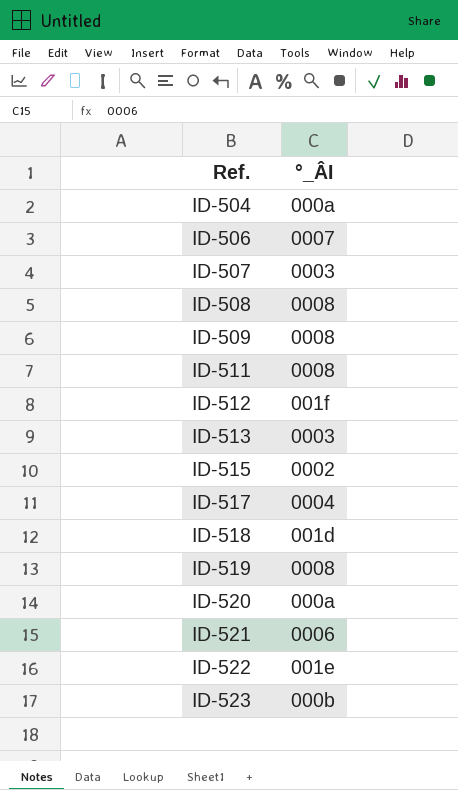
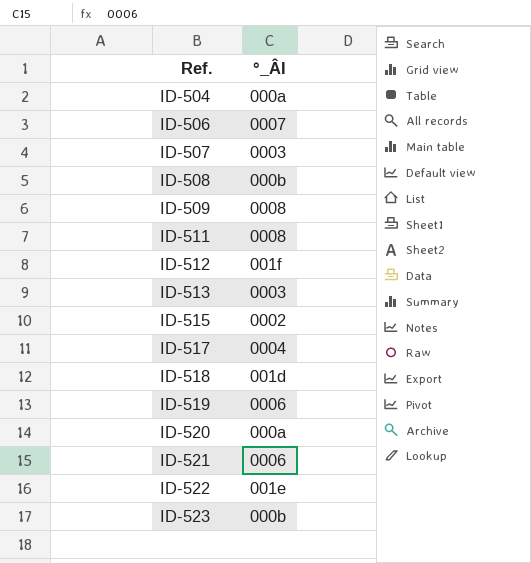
ID-508 | °_ÂI: 0008 -> 000b
ID-519 | °_ÂI: 0008 -> 0006

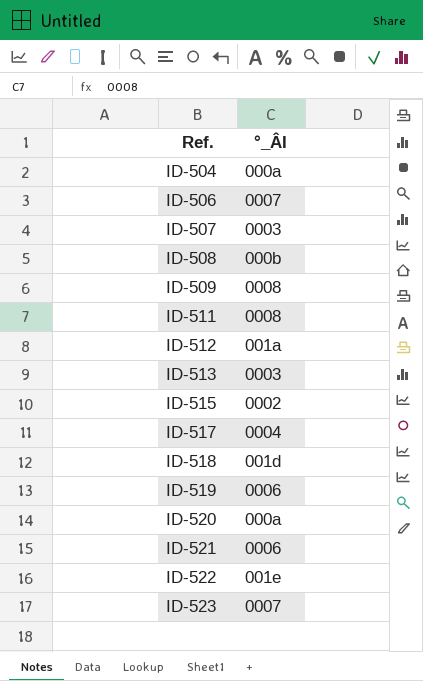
ID-512 | °_ÂI: 001f -> 001a
ID-523 | °_ÂI: 000b -> 0007

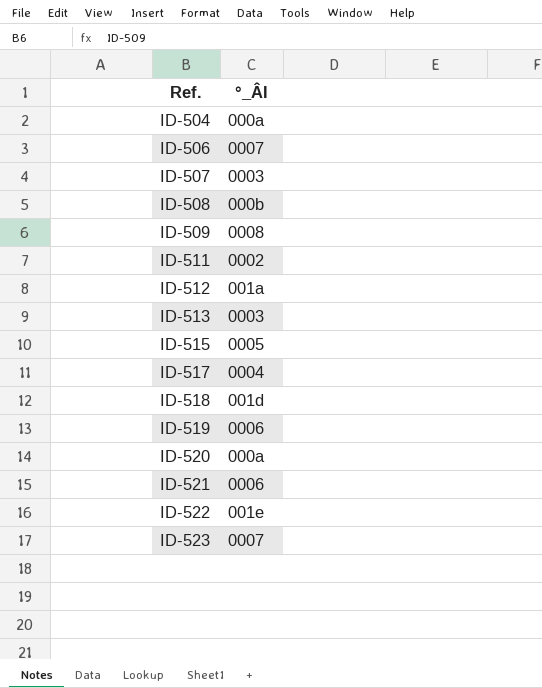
ID-511 | °_ÂI: 0008 -> 0002
ID-515 | °_ÂI: 0002 -> 0005

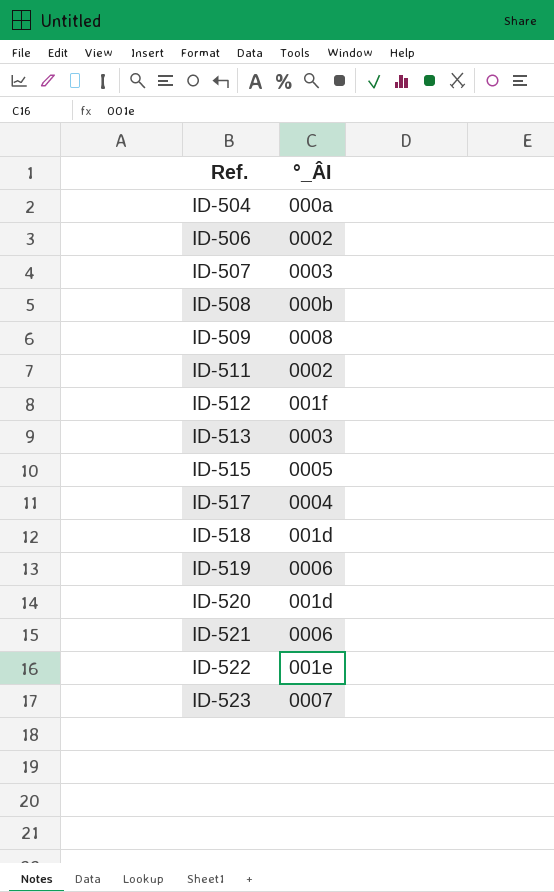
ID-506 | °_ÂI: 0007 -> 0002
ID-512 | °_ÂI: 001a -> 001f
ID-520 | °_ÂI: 000a -> 001d

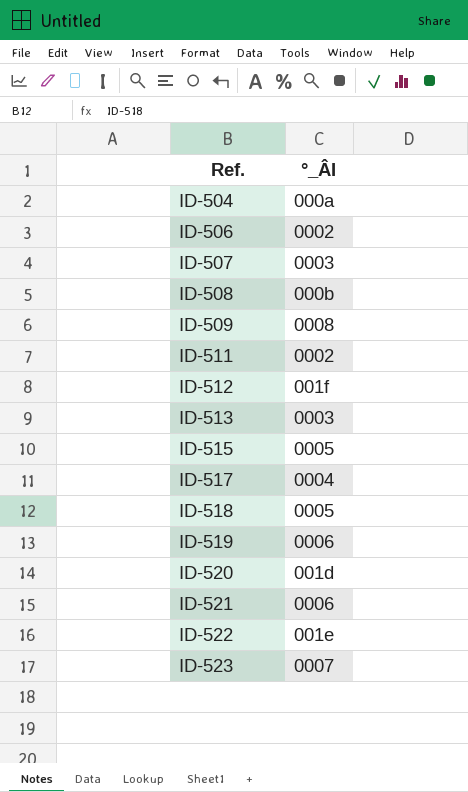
ID-518 | °_ÂI: 001d -> 0005

